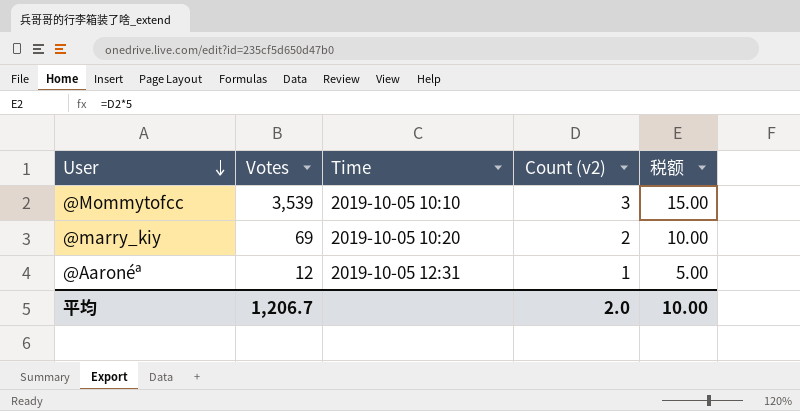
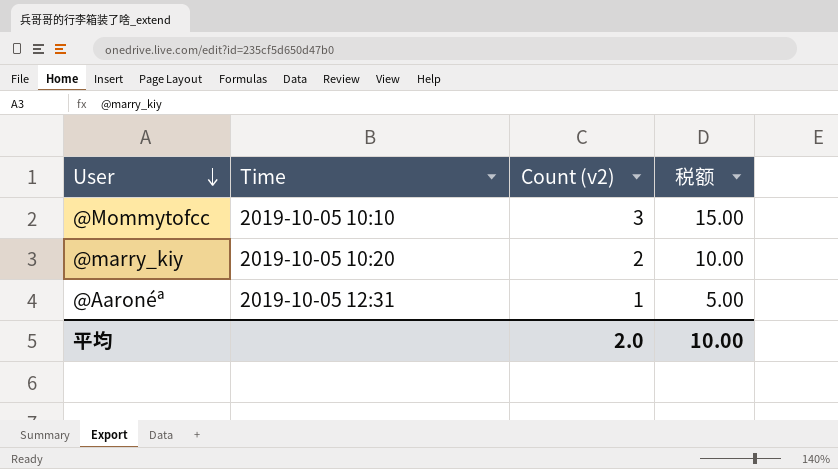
column Votes | position: 2 -> none

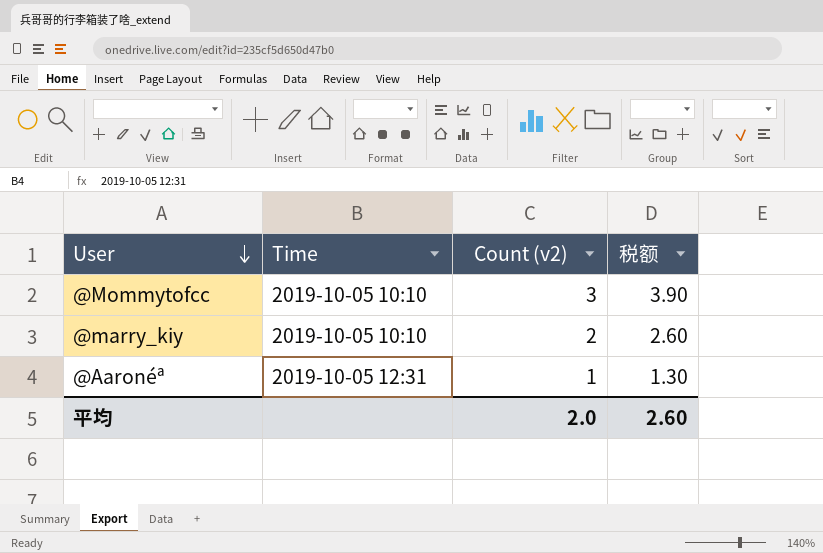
column 税额 | formula: [Count (v2)] * 5 -> [Count (v2)] * 1.3
@marry_kiy | Time: 2019-10-05 10:20 -> 2019-10-05 10:10
平均 | 税额: 10.00 -> 2.60

